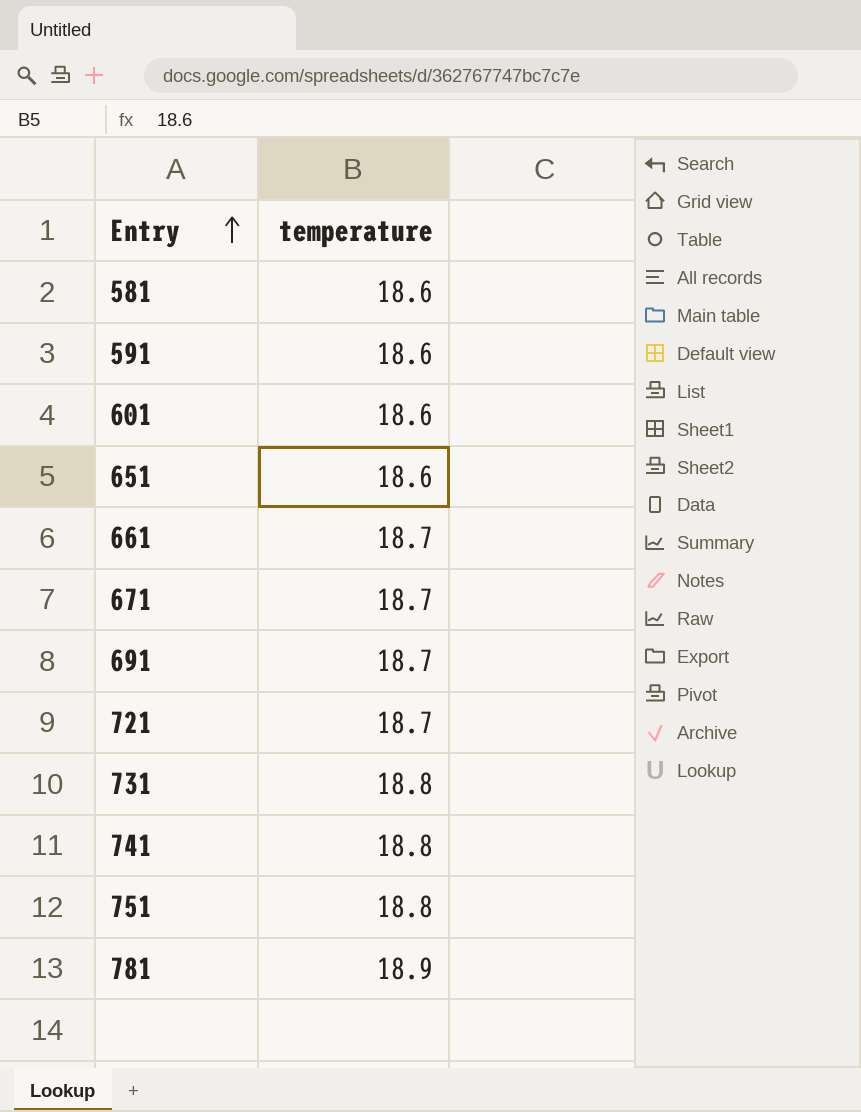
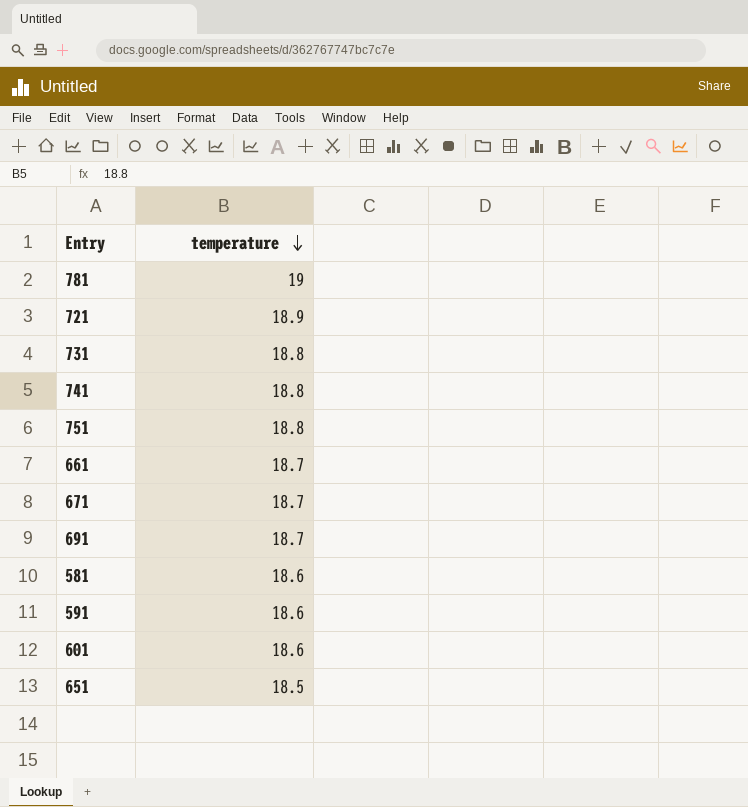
row order: Entry ascending -> temperature descending
781 | temperature: 18.9 -> 19
721 | temperature: 18.7 -> 18.9
651 | temperature: 18.6 -> 18.5

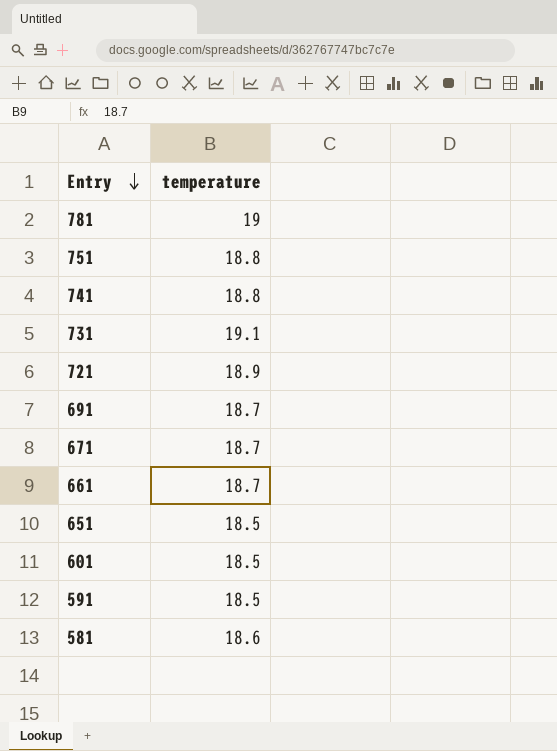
row order: temperature descending -> Entry descending
731 | temperature: 18.8 -> 19.1
601 | temperature: 18.6 -> 18.5
591 | temperature: 18.6 -> 18.5

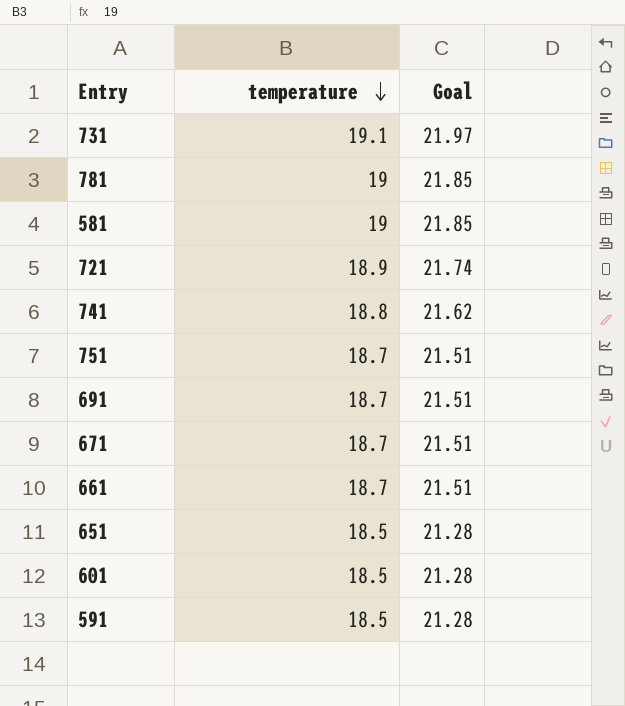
row order: Entry descending -> temperature descending
column Goal | formula: none -> [temperature] * 1.15
581 | temperature: 18.6 -> 19
751 | temperature: 18.8 -> 18.7

